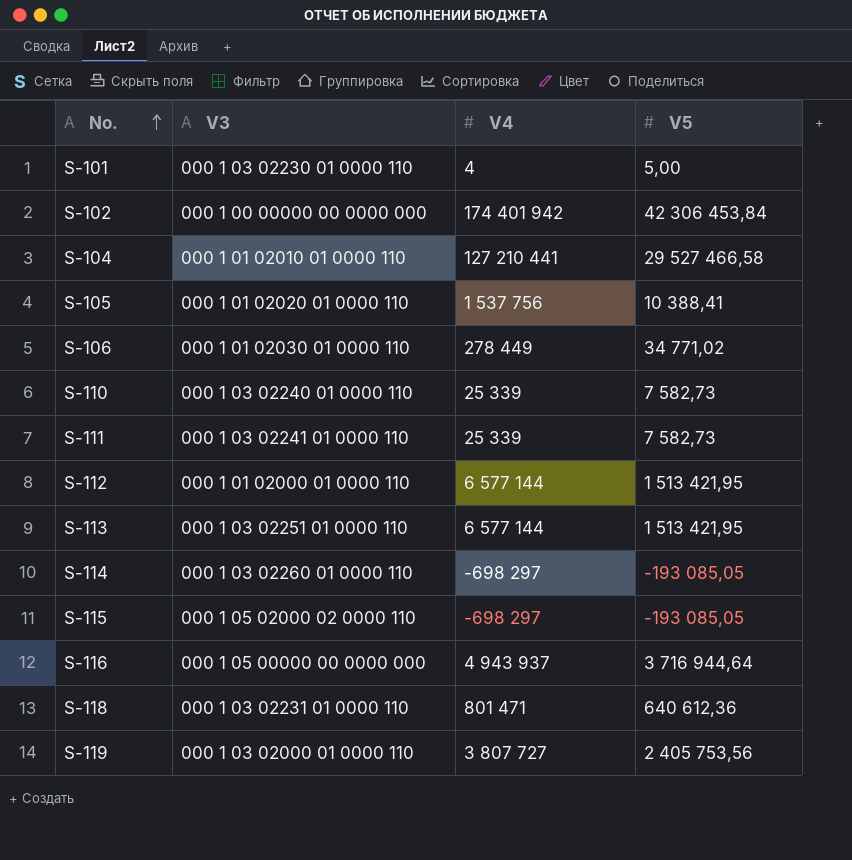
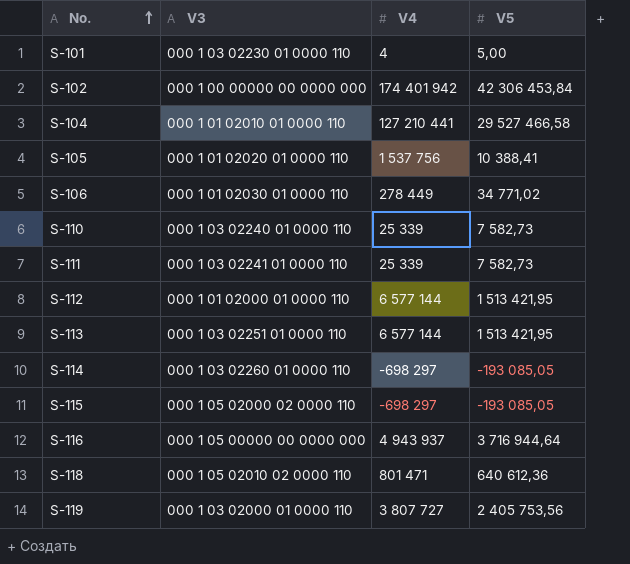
S-118 | V3: 000 1 03 02231 01 0000 110 -> 000 1 05 02010 02 0000 110

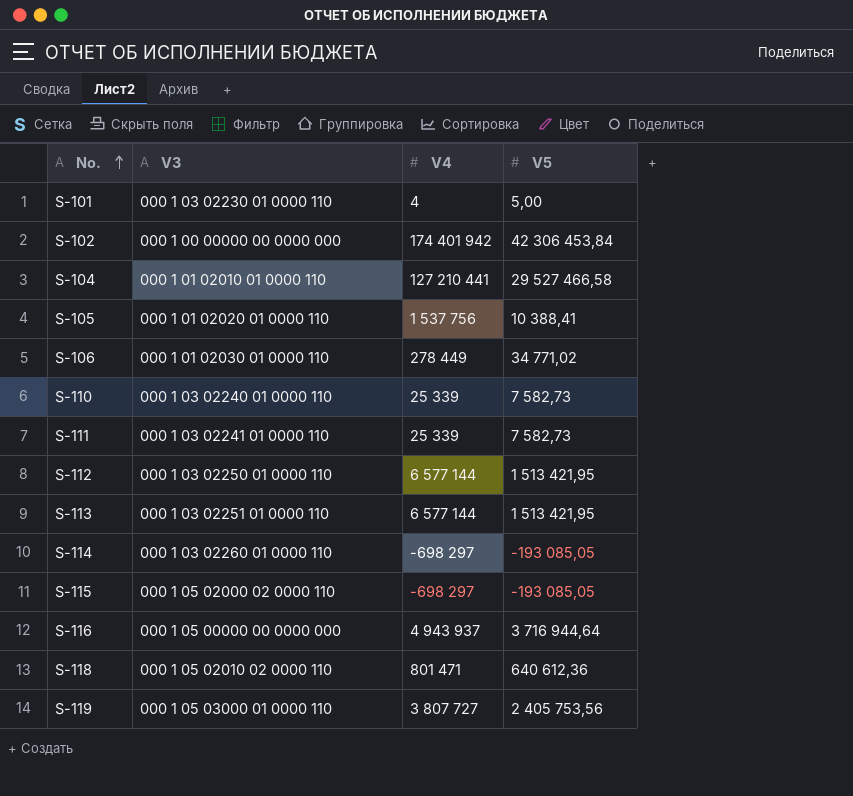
S-112 | V3: 000 1 01 02000 01 0000 110 -> 000 1 03 02250 01 0000 110
S-119 | V3: 000 1 03 02000 01 0000 110 -> 000 1 05 03000 01 0000 110

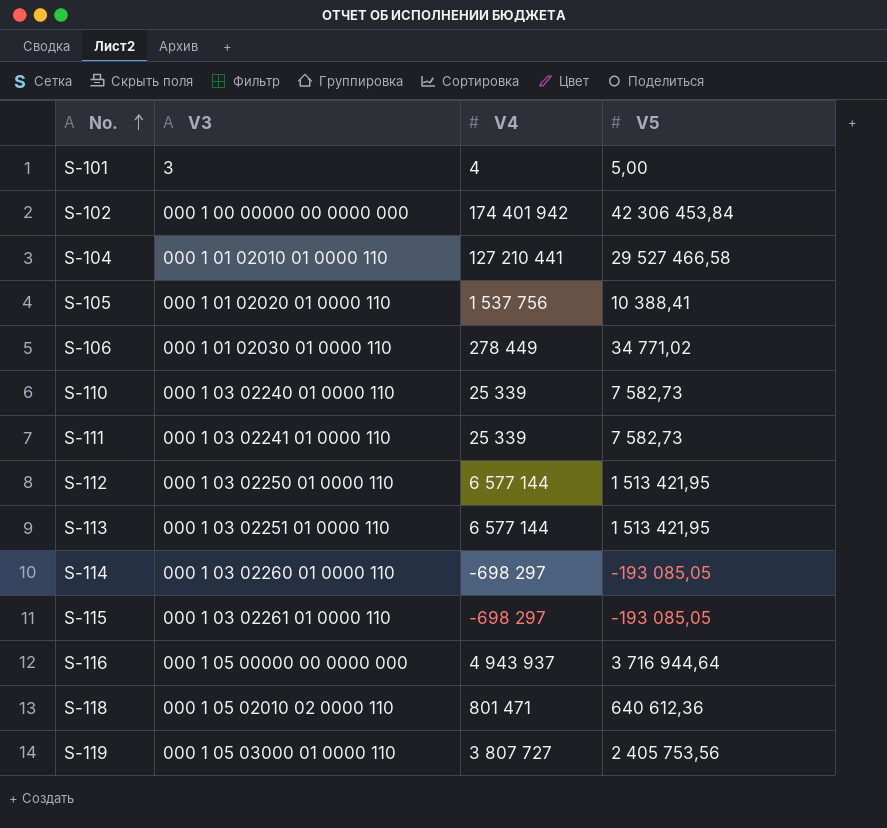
S-101 | V3: 000 1 03 02230 01 0000 110 -> 3
S-115 | V3: 000 1 05 02000 02 0000 110 -> 000 1 03 02261 01 0000 110

